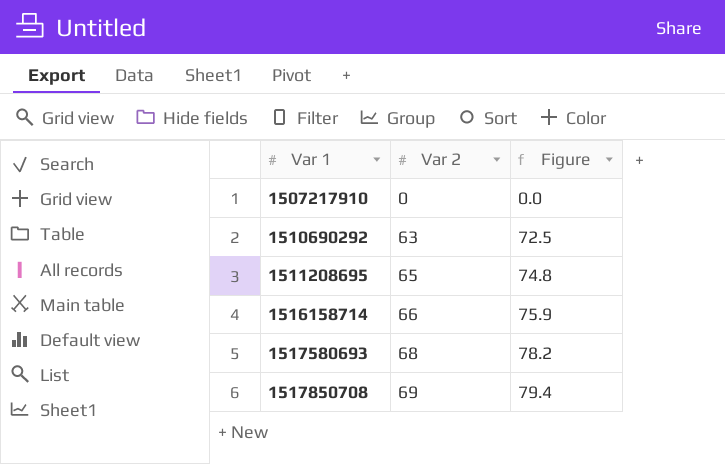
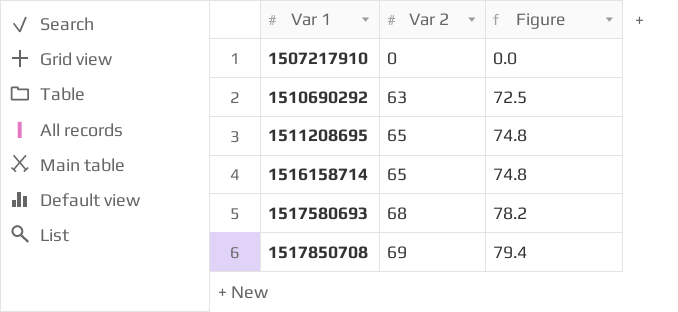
1516158714 | Var 2: 66 -> 65
1516158714 | Figure: 75.9 -> 74.8

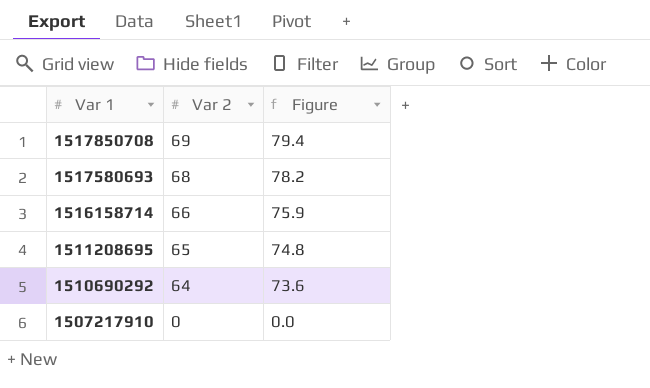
row order: Var 1 ascending -> Var 1 descending
1516158714 | Var 2: 65 -> 66
1516158714 | Figure: 74.8 -> 75.9
1510690292 | Var 2: 63 -> 64
1510690292 | Figure: 72.5 -> 73.6

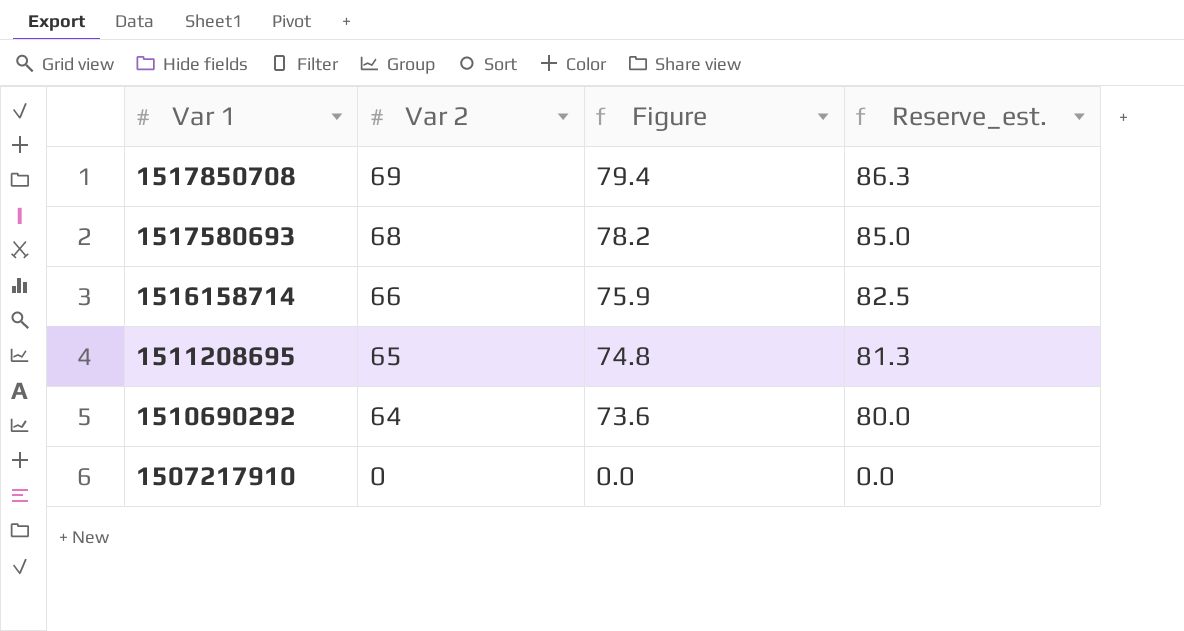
column Reserve_est. | formula: none -> [Var 2] * 1.25

